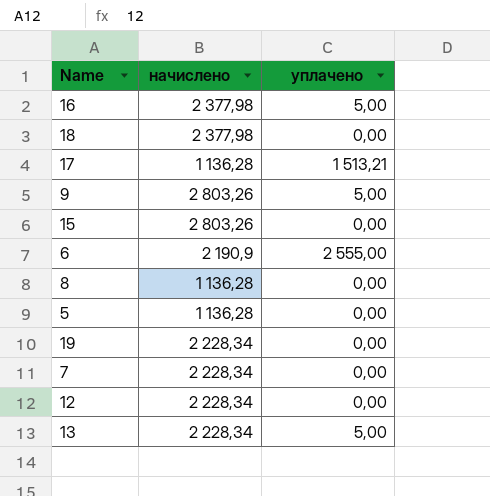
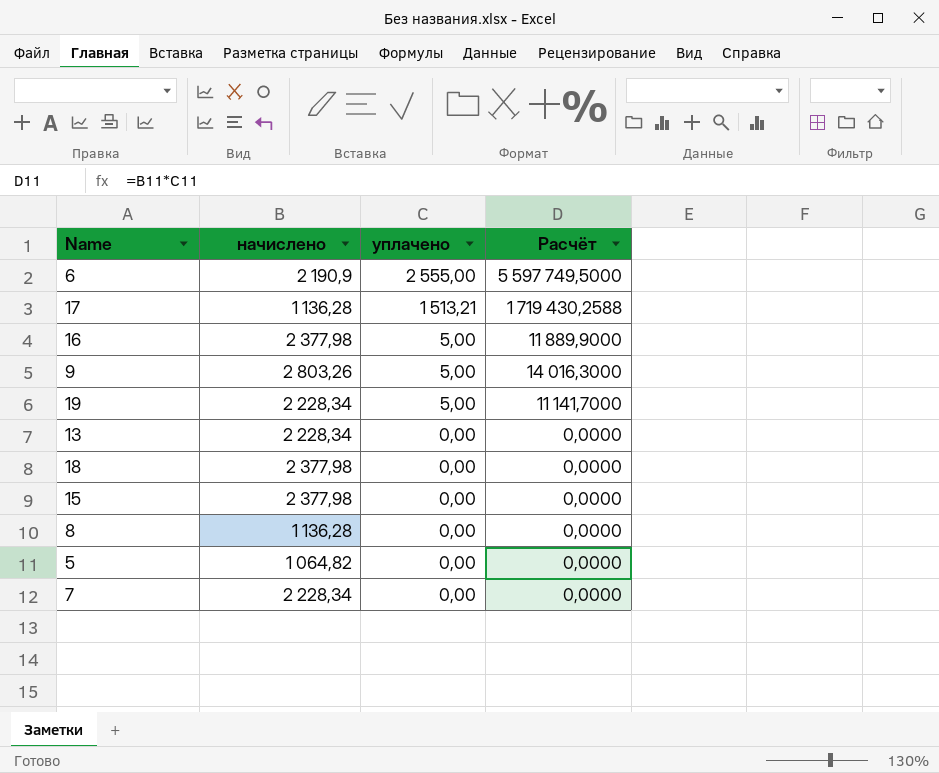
row order: none -> уплачено descending
column Расчёт | formula: none -> [начислено] * [уплачено]
row 12: 2 228,34 | 0,00 -> none
19 | уплачено: 0,00 -> 5,00
13 | уплачено: 5,00 -> 0,00
15 | начислено: 2 803,26 -> 2 377,98
5 | начислено: 1 136,28 -> 1 064,82

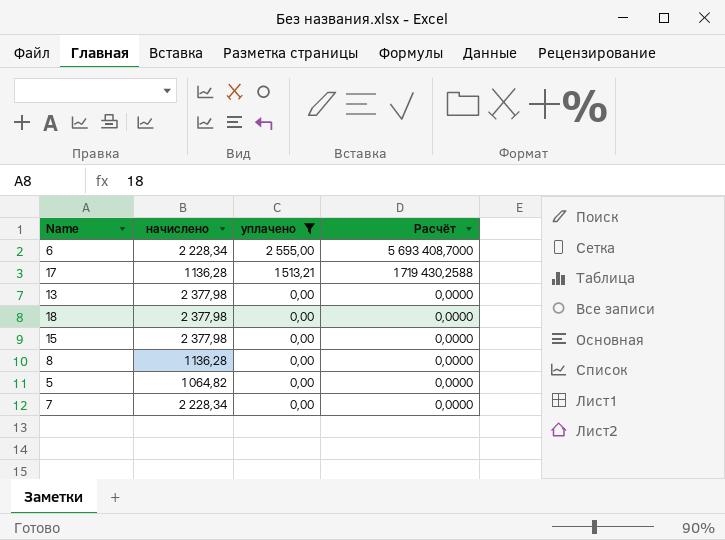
filter: none -> уплачено != 5,00
6 | начислено: 2 190,9 -> 2 228,34
6 | Расчёт: 5 597 749,5000 -> 5 693 408,7000
13 | начислено: 2 228,34 -> 2 377,98

